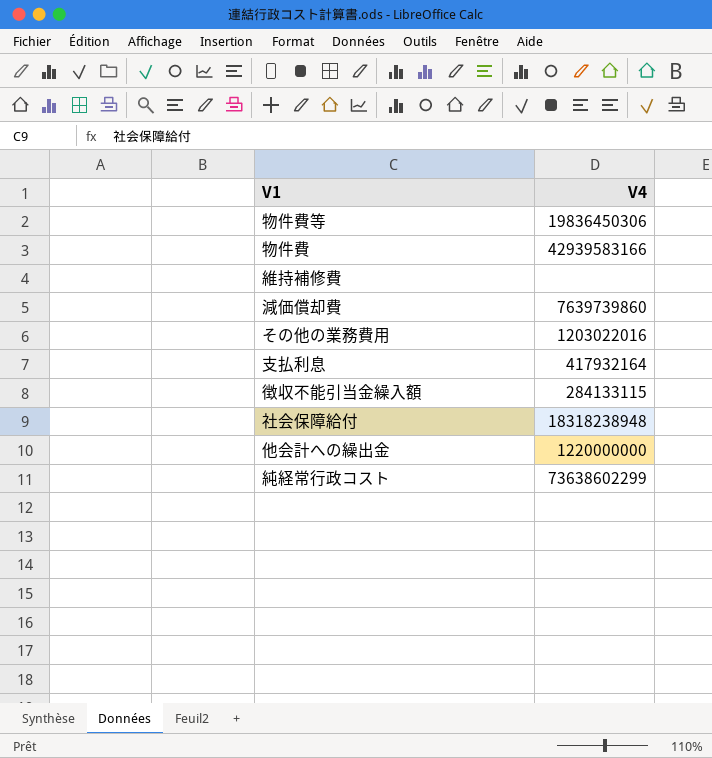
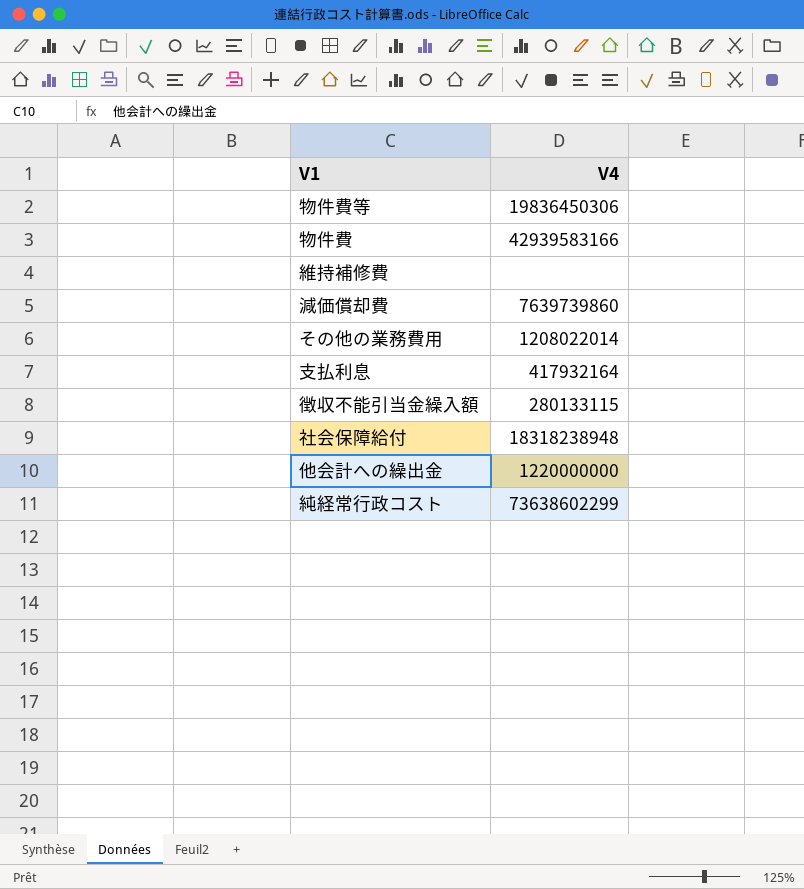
その他の業務費用 | V4: 1203022016 -> 1208022014
徴収不能引当金繰入額 | V4: 284133115 -> 280133115

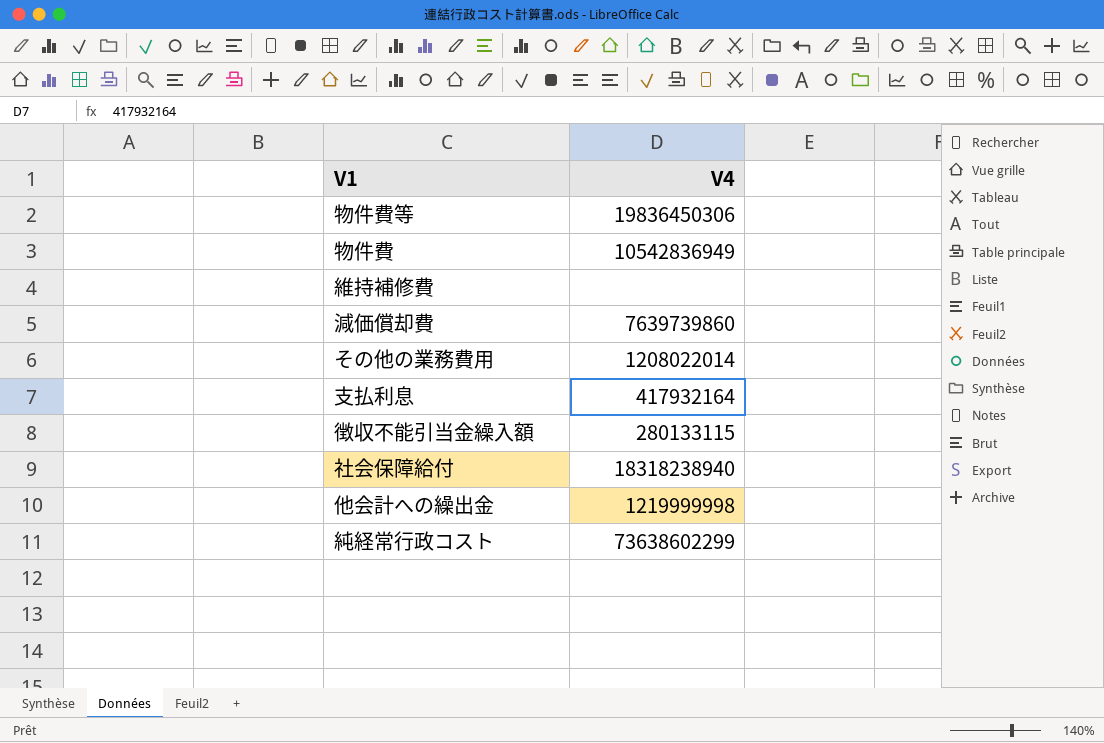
物件費 | V4: 42939583166 -> 10542836949
社会保障給付 | V4: 18318238948 -> 18318238940
他会計への繰出金 | V4: 1220000000 -> 1219999998

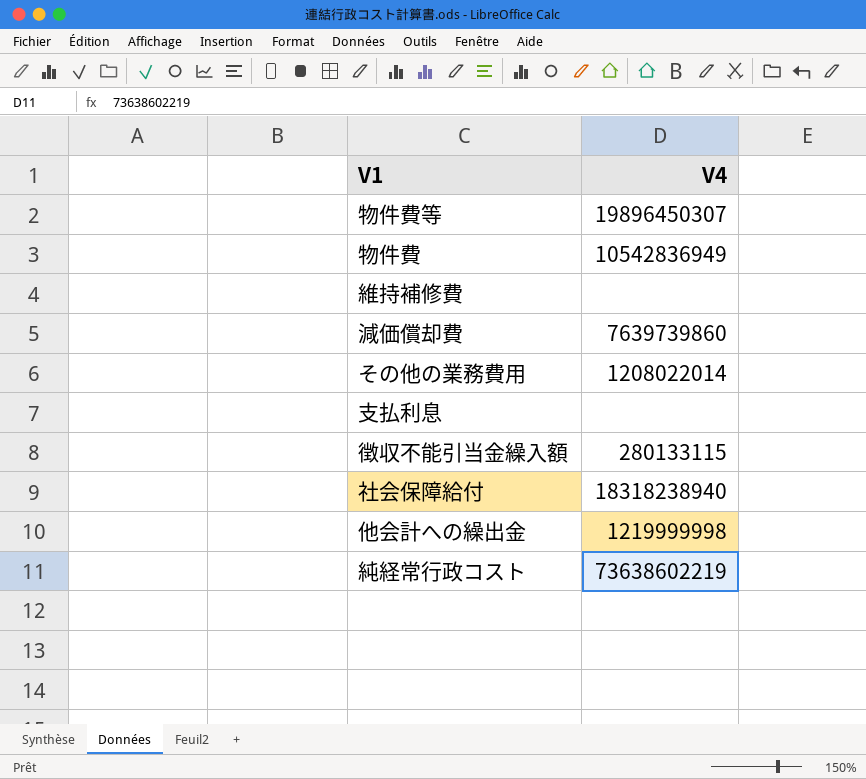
物件費等 | V4: 19836450306 -> 19896450307
支払利息 | V4: 417932164 -> none
純経常行政コスト | V4: 73638602299 -> 73638602219

